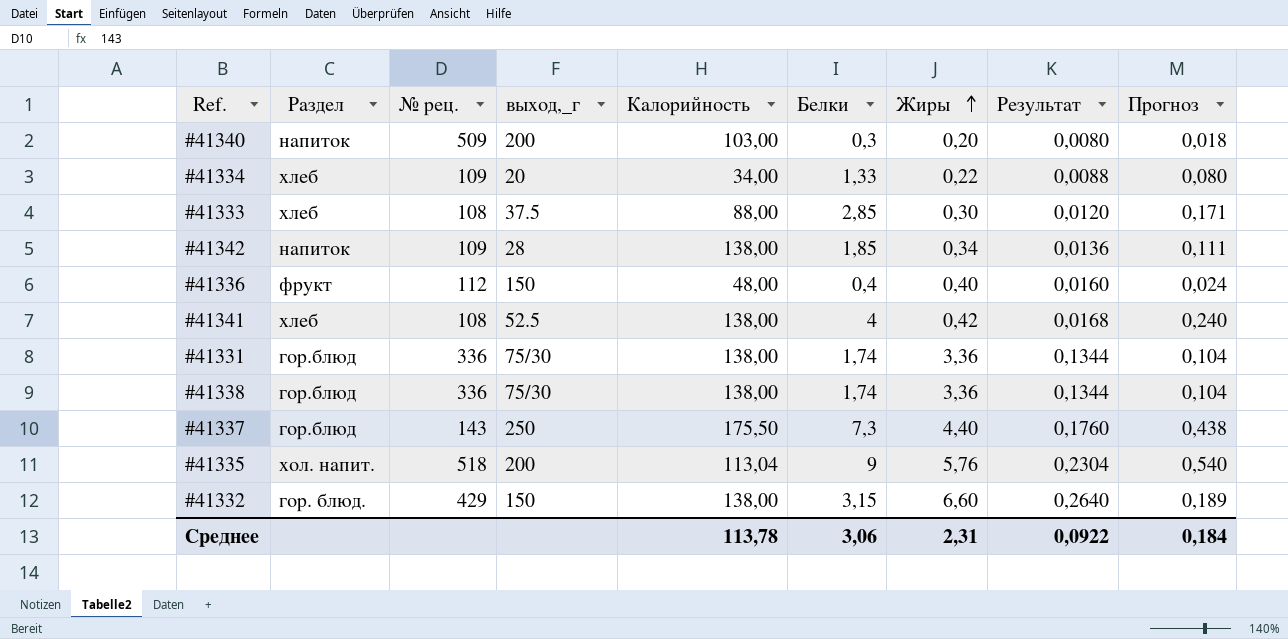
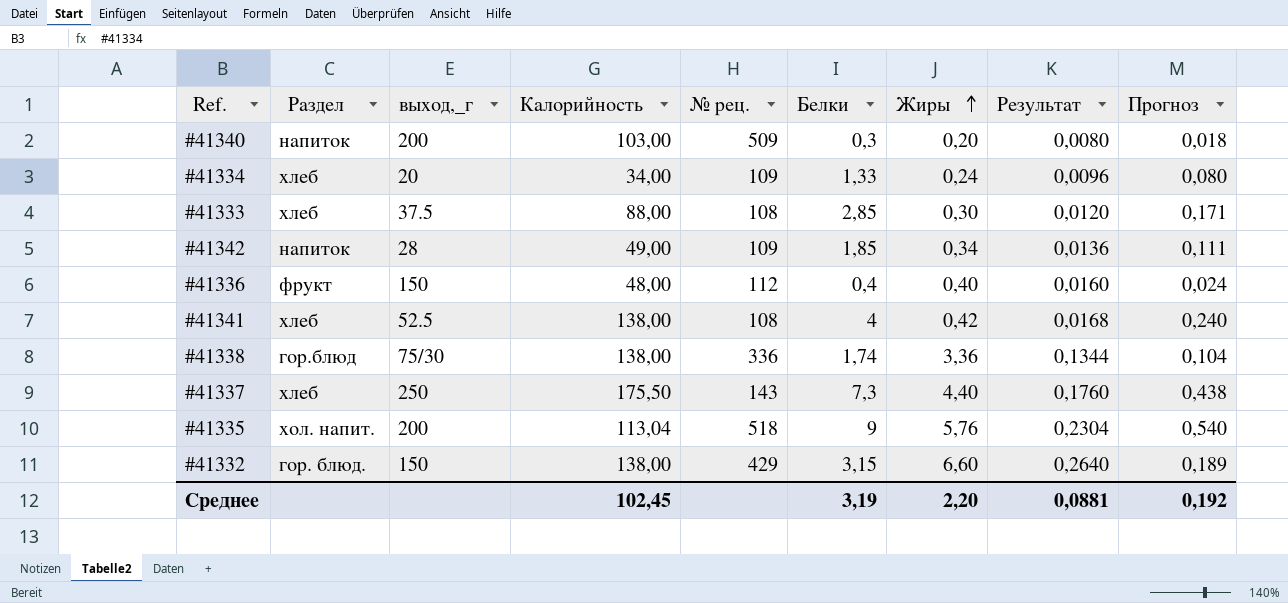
column № рец. | position: 3 -> 5
row #41331: гор.блюд | 336 | 75/30 | 138,00 | 1,74 | 3,36 | 0,1344 | 0,104 -> none
#41334 | Жиры: 0,22 -> 0,24
#41334 | Результат: 0,0088 -> 0,0096
#41342 | Калорийность: 138,00 -> 49,00
#41337 | Раздел: гор.блюд -> хлеб
Среднее | Калорийность: 113,78 -> 102,45
Среднее | Белки: 3,06 -> 3,19
Среднее | Жиры: 2,31 -> 2,20
Среднее | Результат: 0,0922 -> 0,0881
Среднее | Прогноз: 0,184 -> 0,192

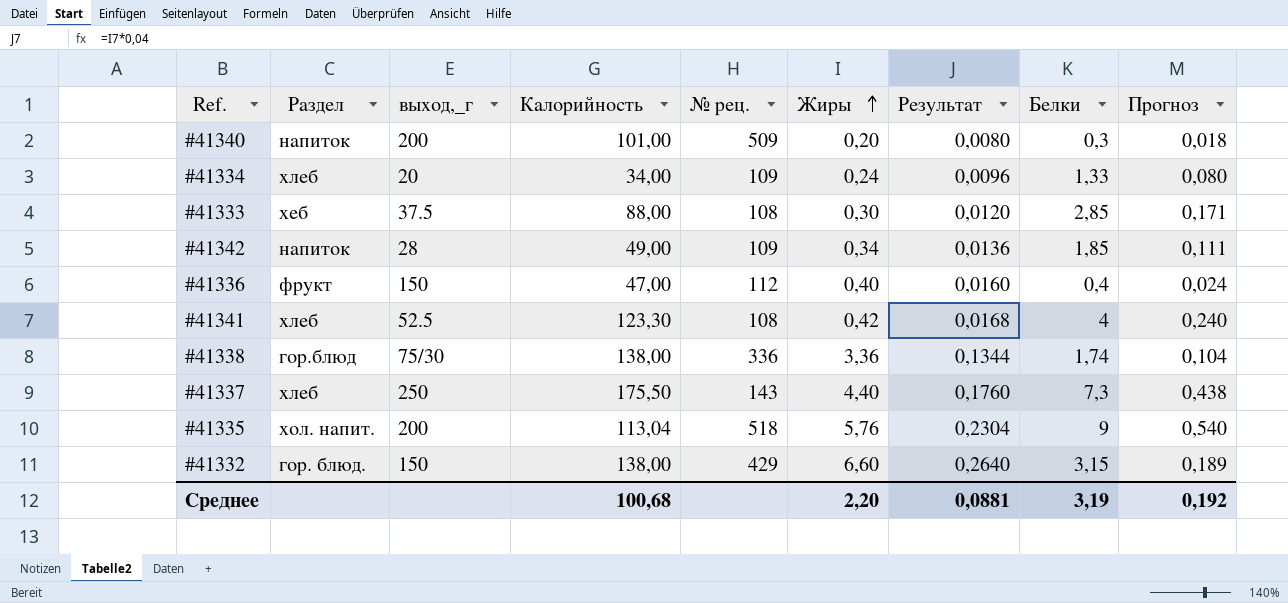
column Белки | position: 6 -> 8
#41340 | Калорийность: 103,00 -> 101,00
#41333 | Раздел: хлеб -> хеб
#41336 | Калорийность: 48,00 -> 47,00
#41341 | Калорийность: 138,00 -> 123,30
Среднее | Калорийность: 102,45 -> 100,68

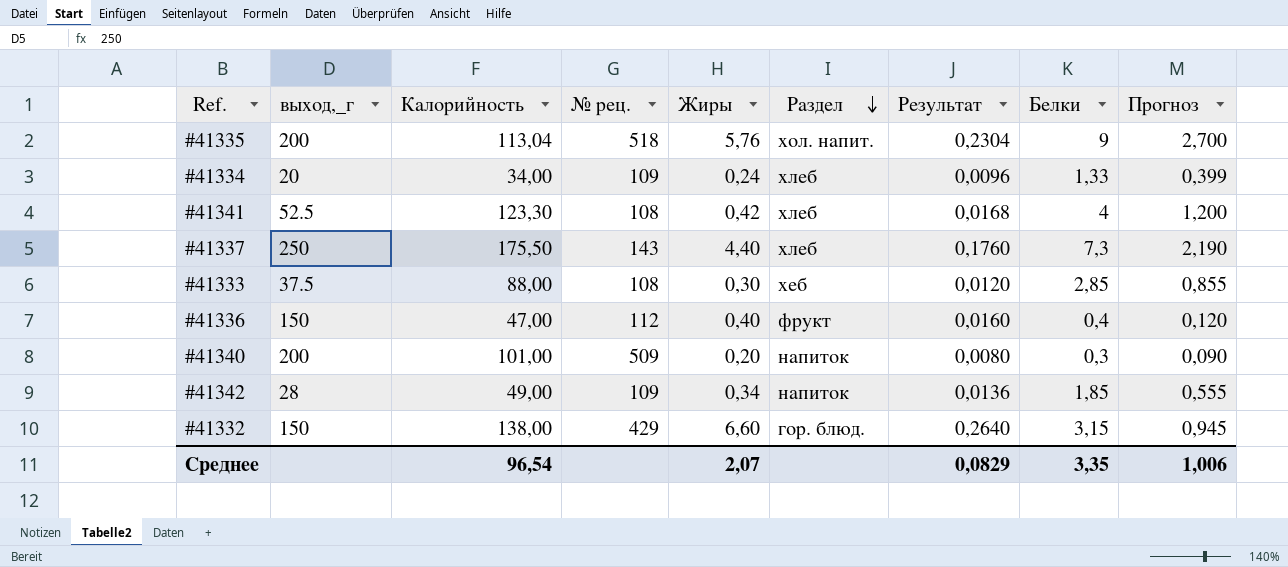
row order: Жиры ascending -> Раздел descending
column Раздел | position: 2 -> 6
column Прогноз | formula: [Белки] * 0,06 -> [Белки] * 0,3
row #41338: гор.блюд | 75/30 | 138,00 | 336 | 3,36 | 0,1344 | 1,74 | 0,104 -> none
Среднее | Калорийность: 100,68 -> 96,54
Среднее | Жиры: 2,20 -> 2,07
Среднее | Результат: 0,0881 -> 0,0829
Среднее | Белки: 3,19 -> 3,35
Среднее | Прогноз: 0,192 -> 1,006

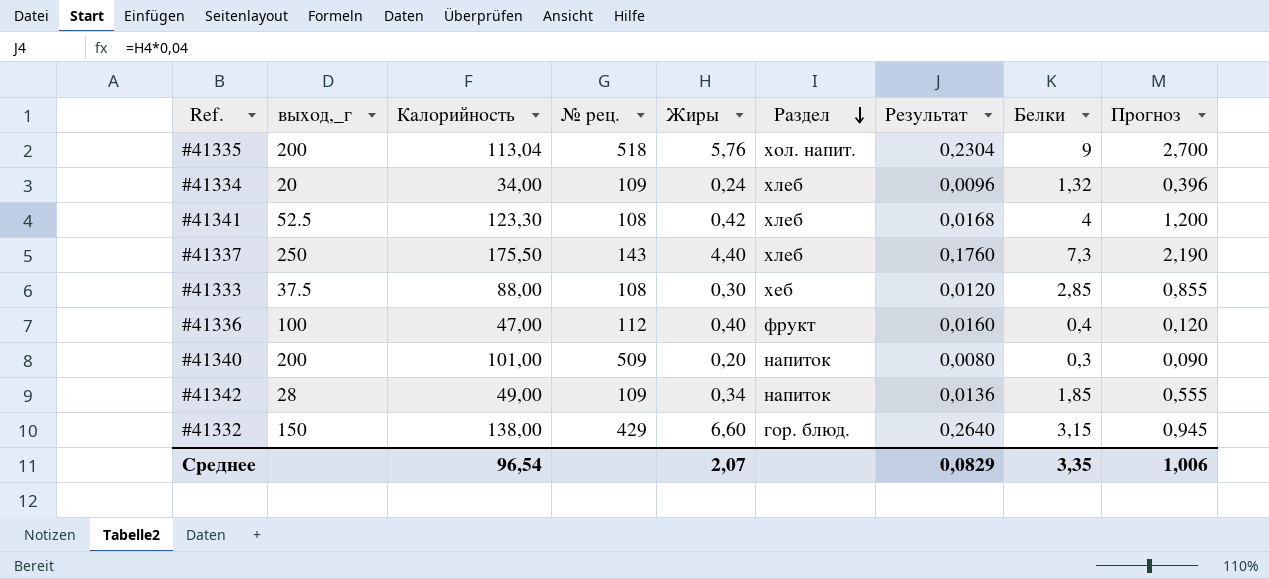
#41334 | Белки: 1,33 -> 1,32
#41334 | Прогноз: 0,399 -> 0,396
#41336 | выход,_г: 150 -> 100

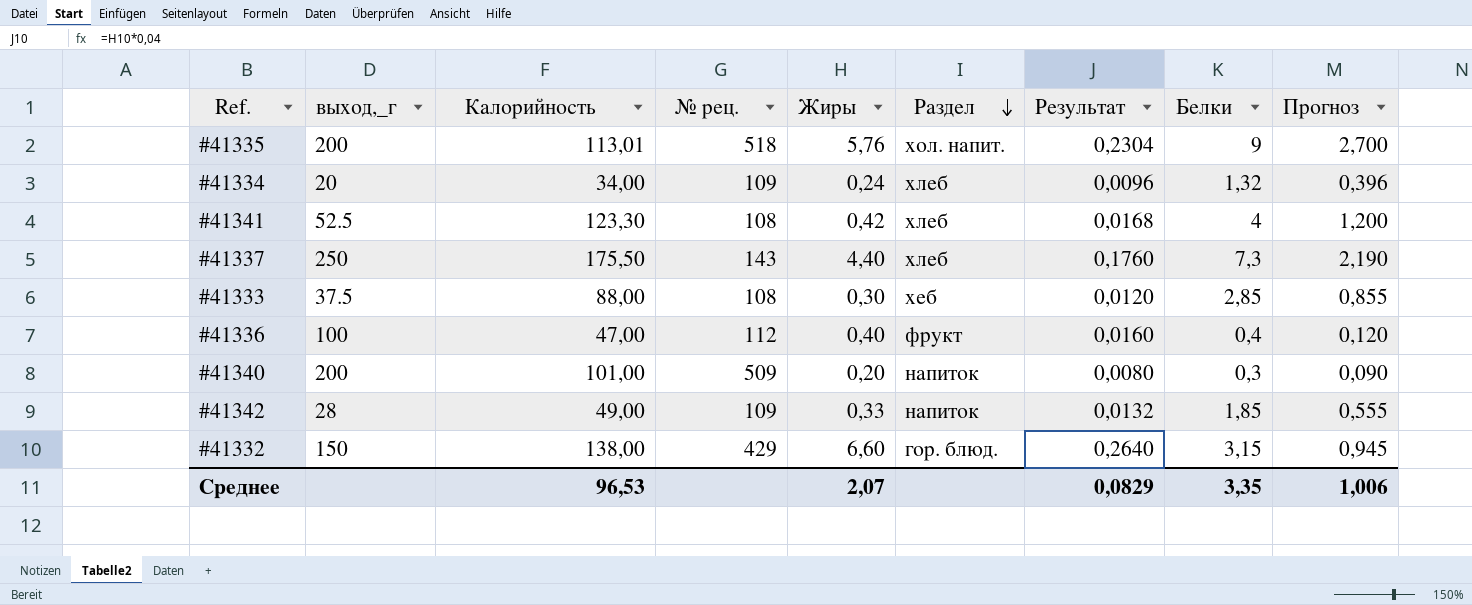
#41335 | Калорийность: 113,04 -> 113,01
#41342 | Жиры: 0,34 -> 0,33
#41342 | Результат: 0,0136 -> 0,0132
Среднее | Калорийность: 96,54 -> 96,53

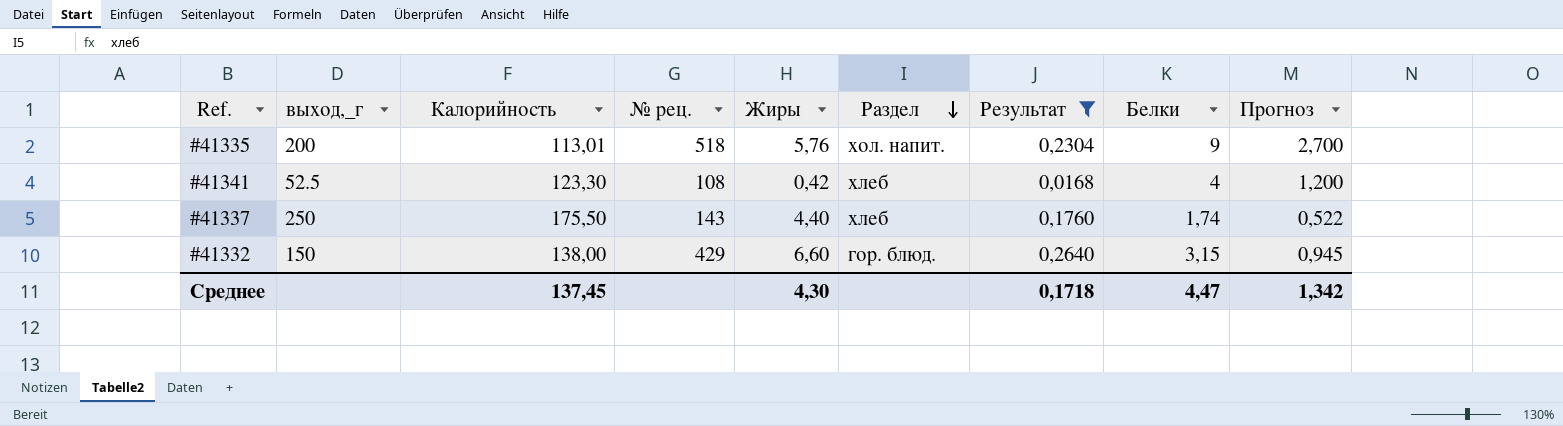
filter: none -> Результат >= 0,0168
#41337 | Белки: 7,3 -> 1,74
#41337 | Прогноз: 2,190 -> 0,522
Среднее | Калорийность: 96,53 -> 137,45
Среднее | Жиры: 2,07 -> 4,30
Среднее | Результат: 0,0829 -> 0,1718
Среднее | Белки: 3,35 -> 4,47
Среднее | Прогноз: 1,006 -> 1,342

